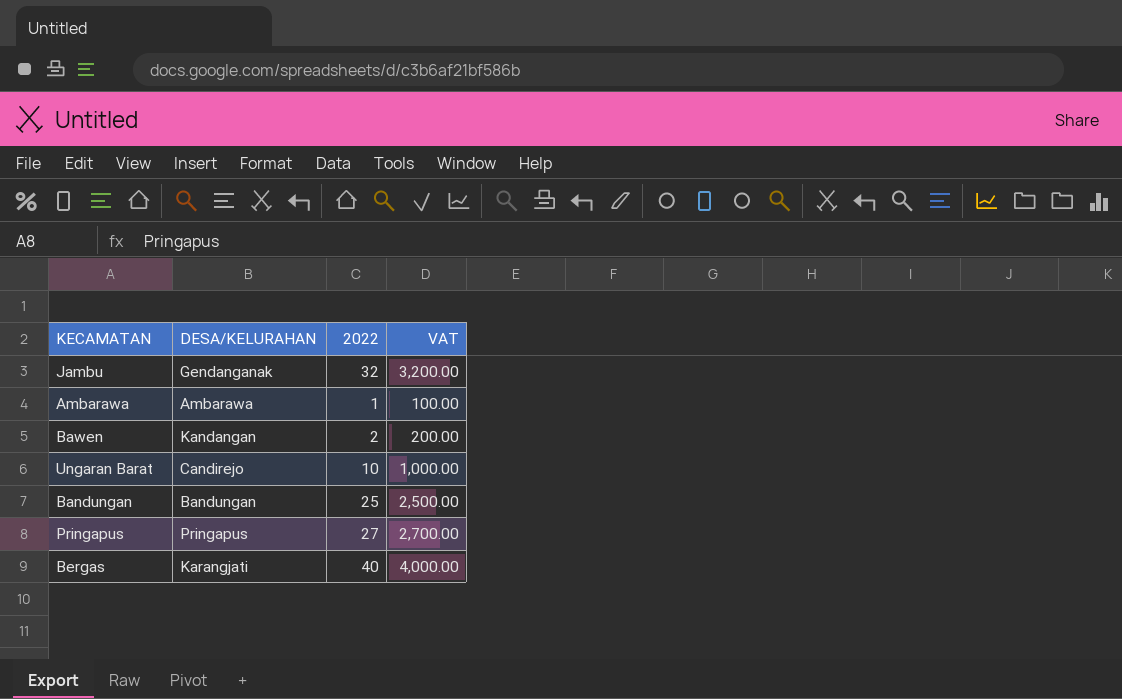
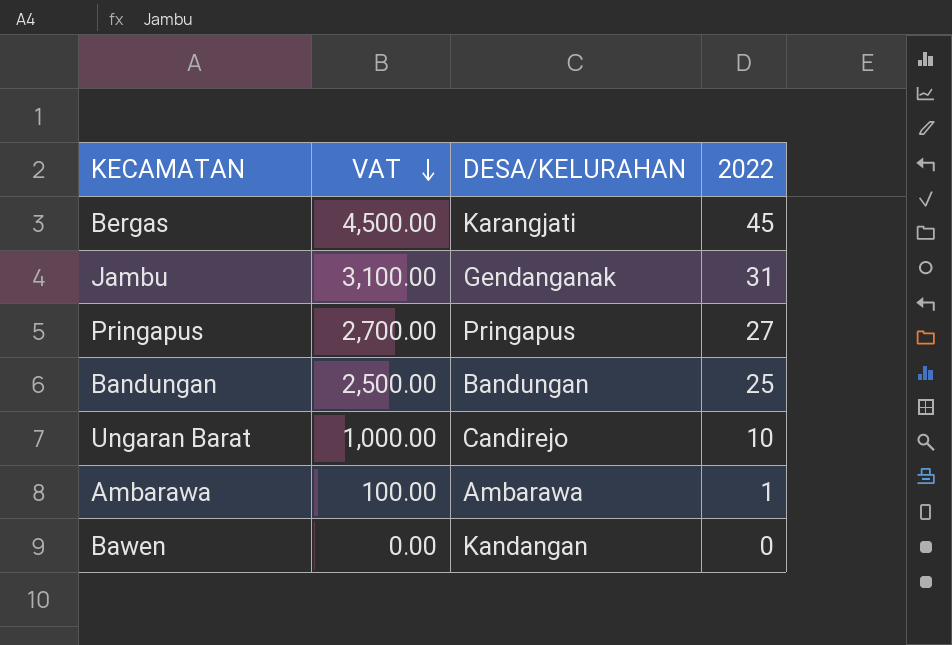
row order: none -> VAT descending
column VAT | position: 4 -> 2
Bergas | VAT: 4,000.00 -> 4,500.00
Bergas | 2022: 40 -> 45
Jambu | VAT: 3,200.00 -> 3,100.00
Jambu | 2022: 32 -> 31
Bawen | VAT: 200.00 -> 0.00
Bawen | 2022: 2 -> 0

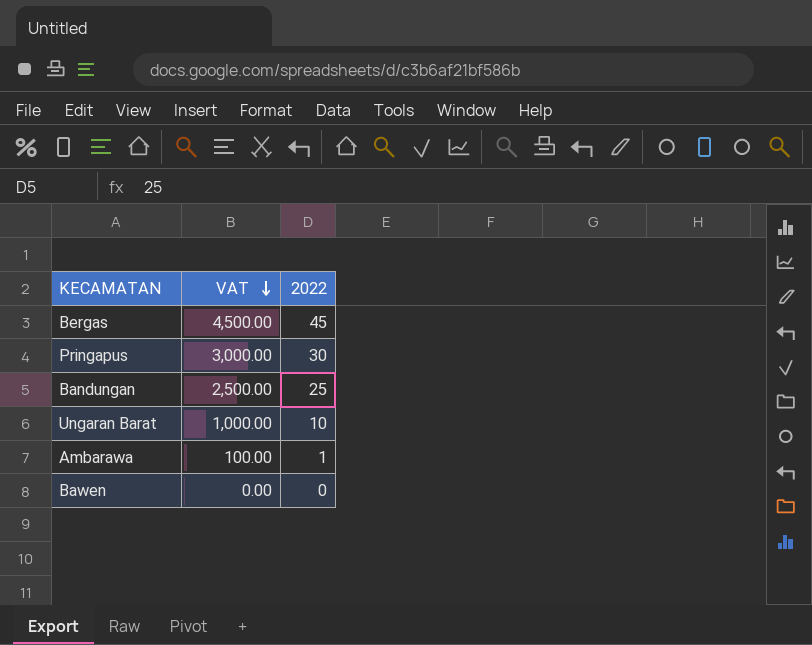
column DESA/KELURAHAN | position: 3 -> none
row Jambu: 3,100.00 | Gendanganak | 31 -> none
Pringapus | VAT: 2,700.00 -> 3,000.00
Pringapus | 2022: 27 -> 30

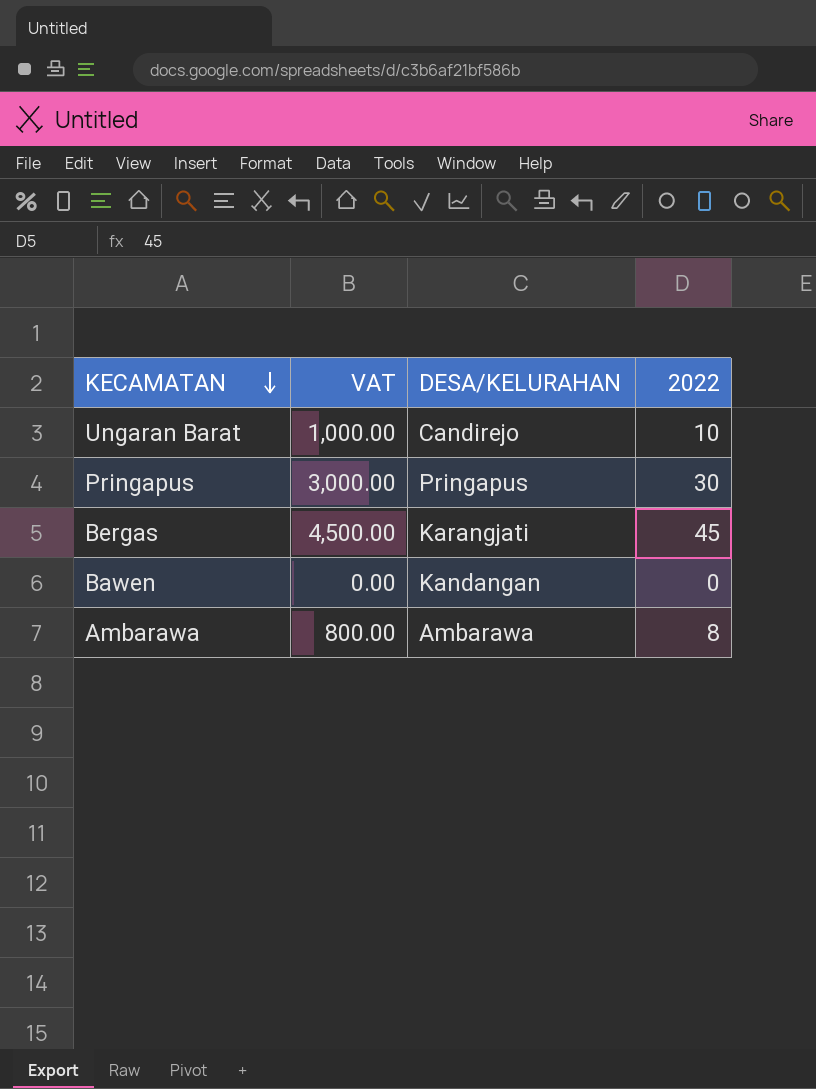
row order: VAT descending -> KECAMATAN descending
column DESA/KELURAHAN | position: none -> 3
row Bandungan: 2,500.00 | 25 -> none
Ambarawa | VAT: 100.00 -> 800.00
Ambarawa | 2022: 1 -> 8

